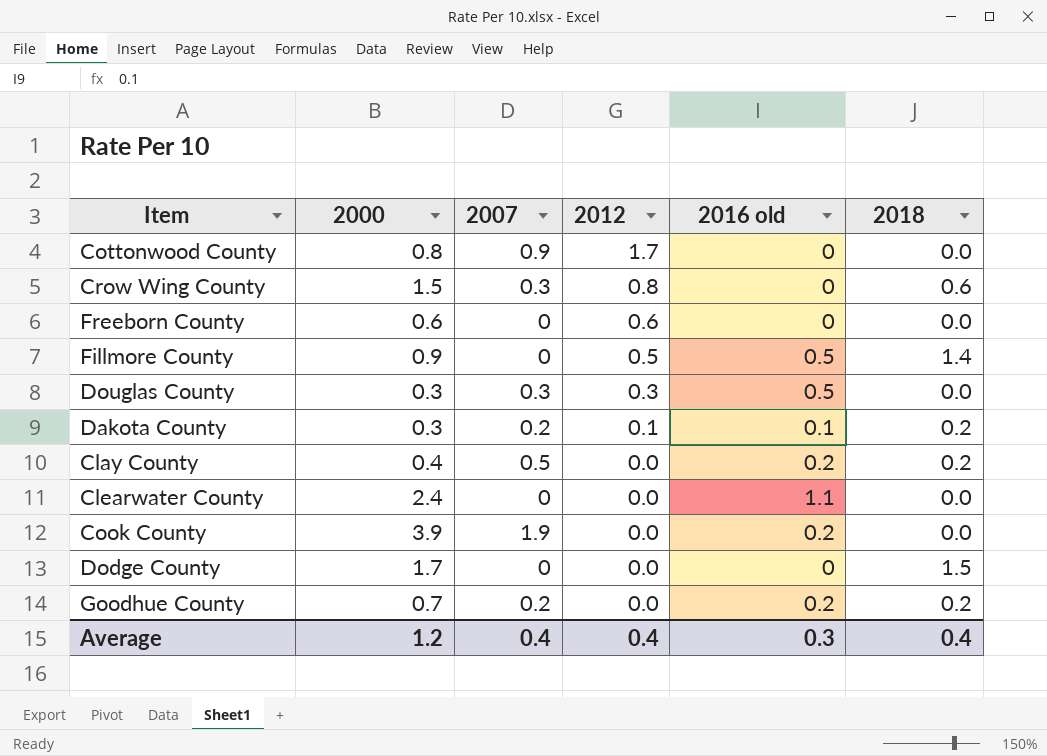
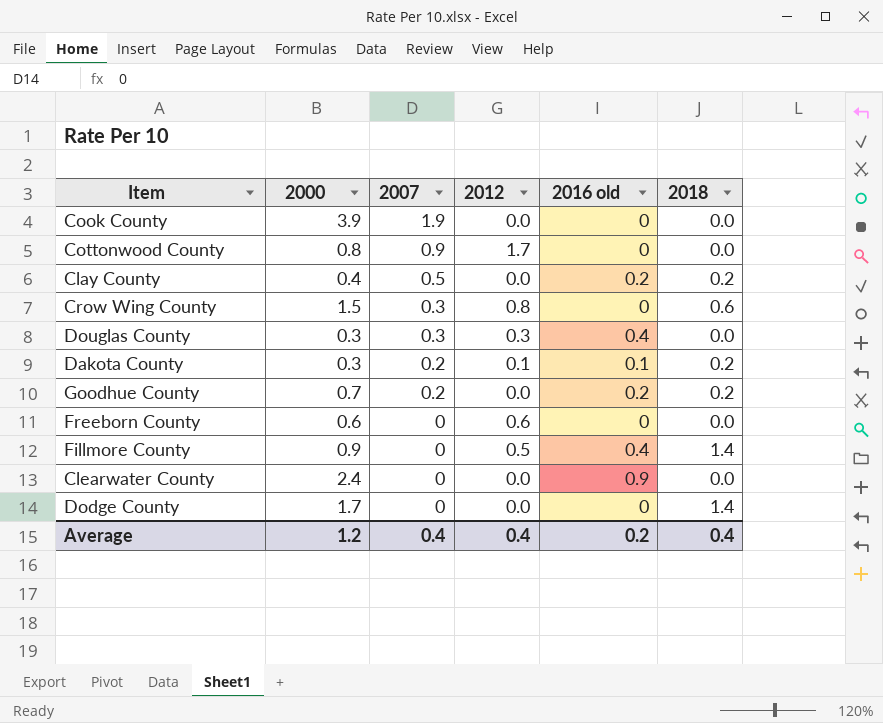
row order: 2012 descending -> 2007 descending
Cook County | 2016 old: 0.2 -> 0
Douglas County | 2016 old: 0.5 -> 0.4
Fillmore County | 2016 old: 0.5 -> 0.4
Clearwater County | 2016 old: 1.1 -> 0.9
Dodge County | 2018: 1.5 -> 1.4
Average | 2016 old: 0.3 -> 0.2

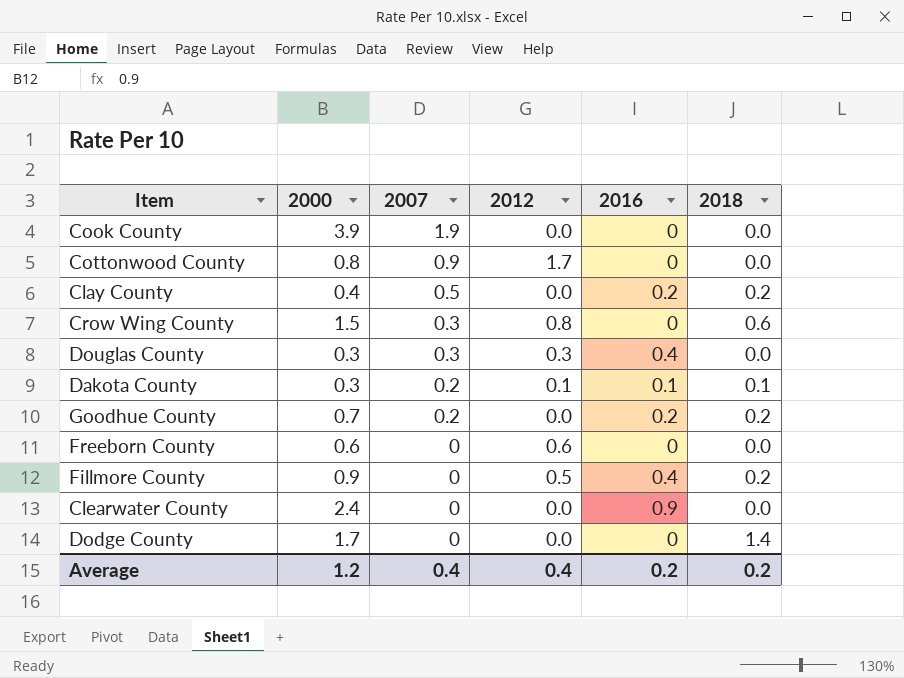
column name: 2016 old -> 2016
Dakota County | 2018: 0.2 -> 0.1
Fillmore County | 2018: 1.4 -> 0.2
Average | 2018: 0.4 -> 0.2

